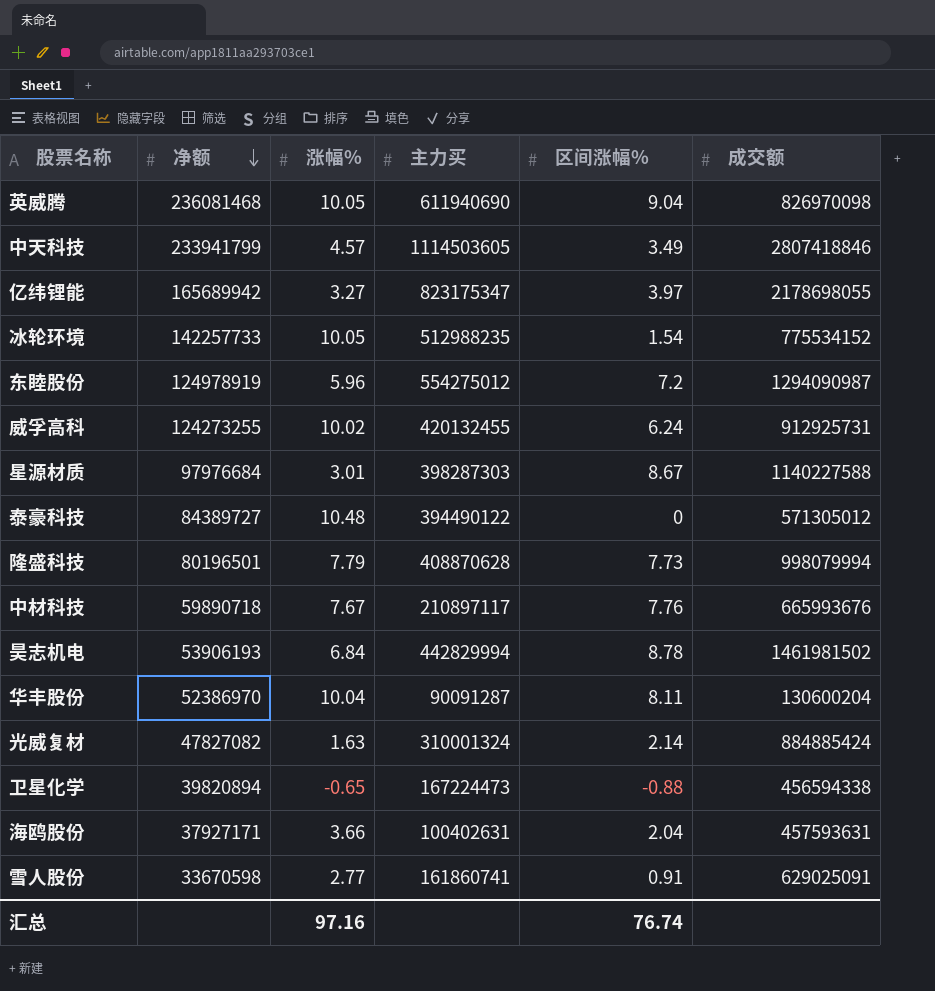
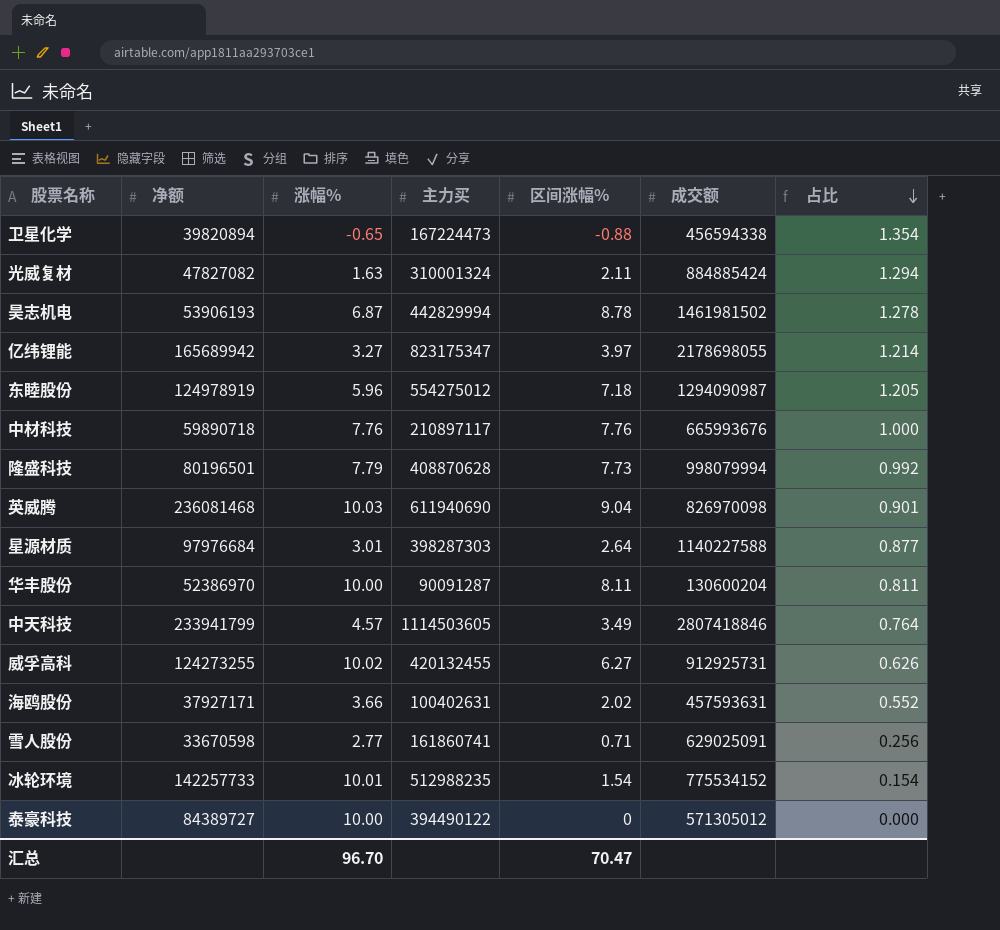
row order: 净额 descending -> 占比 descending
column 占比 | formula: none -> [区间涨幅%] / [涨幅%]
光威复材 | 区间涨幅%: 2.14 -> 2.11
昊志机电 | 涨幅%: 6.84 -> 6.87
东睦股份 | 区间涨幅%: 7.2 -> 7.18
中材科技 | 涨幅%: 7.67 -> 7.76
英威腾 | 涨幅%: 10.05 -> 10.03
星源材质 | 区间涨幅%: 8.67 -> 2.64
华丰股份 | 涨幅%: 10.04 -> 10.00
威孚高科 | 区间涨幅%: 6.24 -> 6.27
海鸥股份 | 区间涨幅%: 2.04 -> 2.02
雪人股份 | 区间涨幅%: 0.91 -> 0.71
冰轮环境 | 涨幅%: 10.05 -> 10.01
泰豪科技 | 涨幅%: 10.48 -> 10.00
汇总 | 涨幅%: 97.16 -> 96.70
汇总 | 区间涨幅%: 76.74 -> 70.47

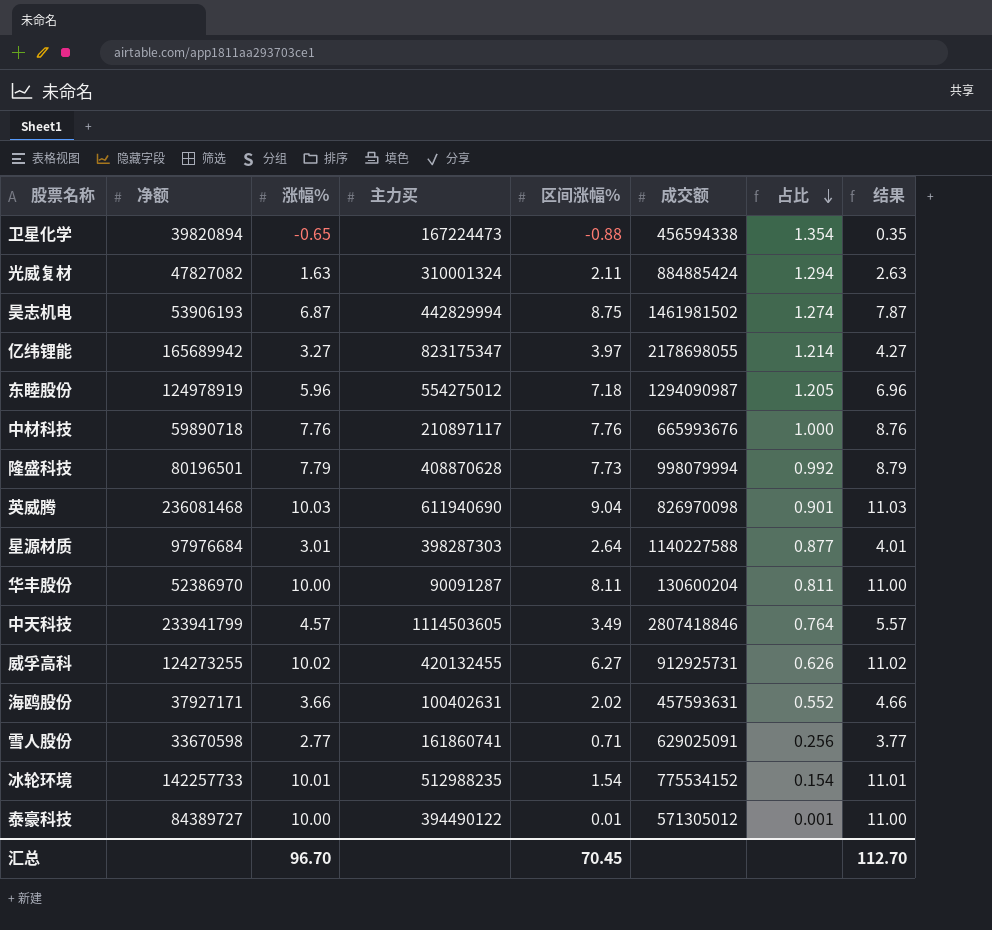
column 结果 | formula: none -> [涨幅%] + 1
昊志机电 | 区间涨幅%: 8.78 -> 8.75
昊志机电 | 占比: 1.278 -> 1.274
泰豪科技 | 区间涨幅%: 0 -> 0.01
泰豪科技 | 占比: 0.000 -> 0.001
汇总 | 区间涨幅%: 70.47 -> 70.45

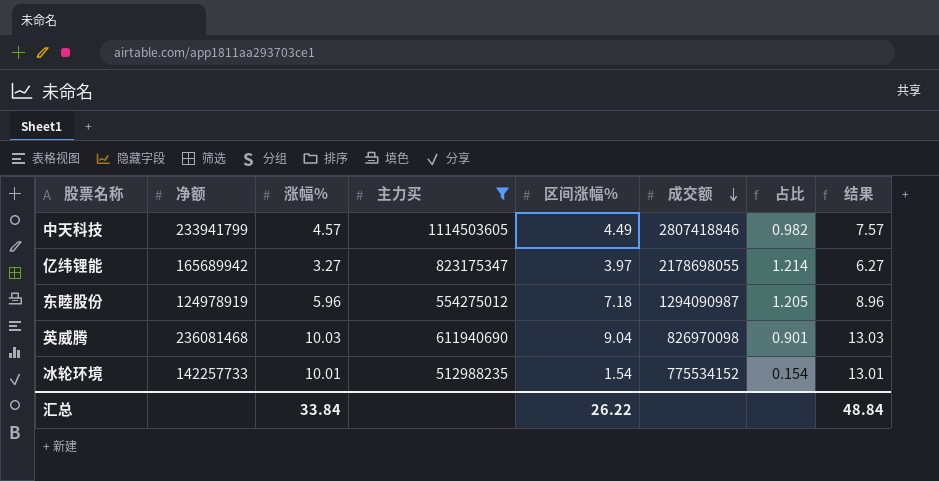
filter: none -> 主力买 >= 512988235
row order: 占比 descending -> 成交额 descending
column 结果 | formula: [涨幅%] + 1 -> [涨幅%] + 3
中天科技 | 区间涨幅%: 3.49 -> 4.49
中天科技 | 占比: 0.764 -> 0.982
汇总 | 涨幅%: 96.70 -> 33.84
汇总 | 区间涨幅%: 70.45 -> 26.22
汇总 | 结果: 112.70 -> 48.84

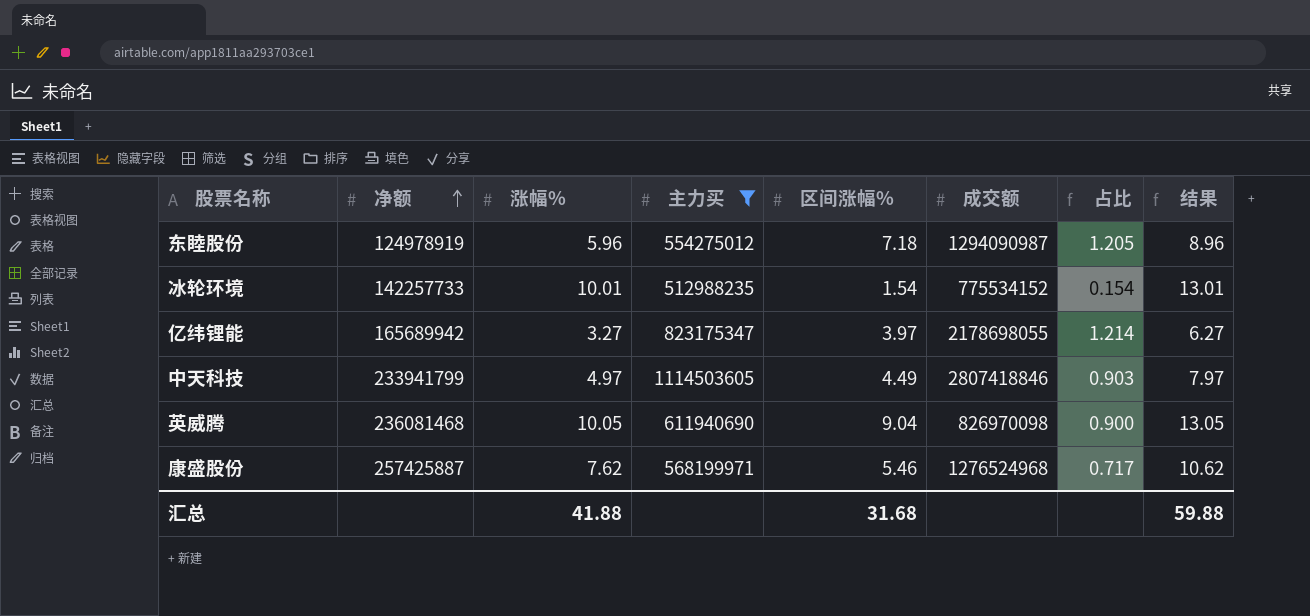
row order: 成交额 descending -> 净额 ascending
中天科技 | 涨幅%: 4.57 -> 4.97
中天科技 | 占比: 0.982 -> 0.903
中天科技 | 结果: 7.57 -> 7.97
英威腾 | 涨幅%: 10.03 -> 10.05
英威腾 | 占比: 0.901 -> 0.900
英威腾 | 结果: 13.03 -> 13.05
row 康盛股份: none -> 257425887 | 7.62 | 568199971 | 5.46 | 1276524968 | 0.717 | 10.62
汇总 | 涨幅%: 33.84 -> 41.88
汇总 | 区间涨幅%: 26.22 -> 31.68
汇总 | 结果: 48.84 -> 59.88

